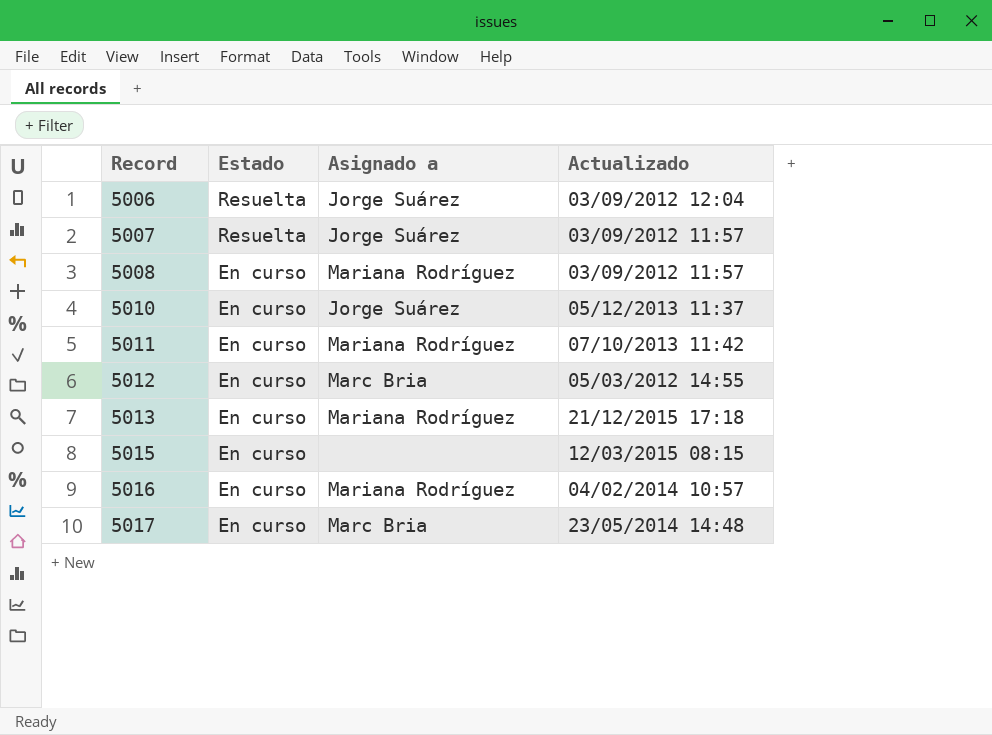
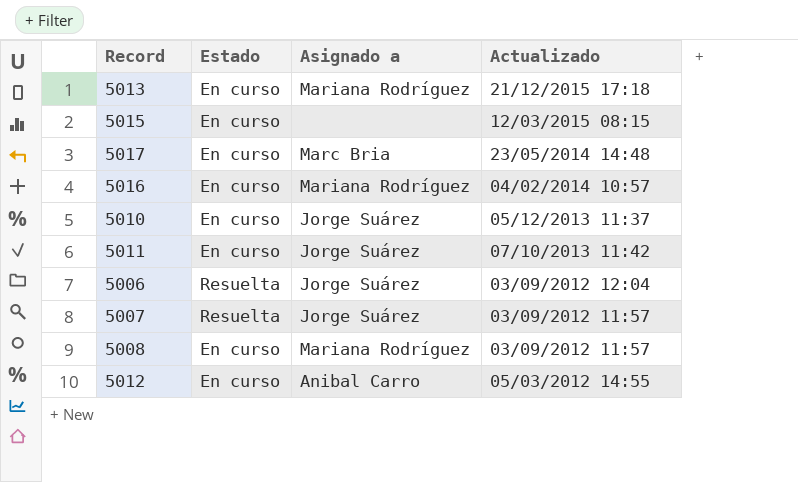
row order: Record ascending -> Actualizado descending
5011 | Asignado a: Mariana Rodríguez -> Jorge Suárez
5012 | Asignado a: Marc Bria -> Anibal Carro

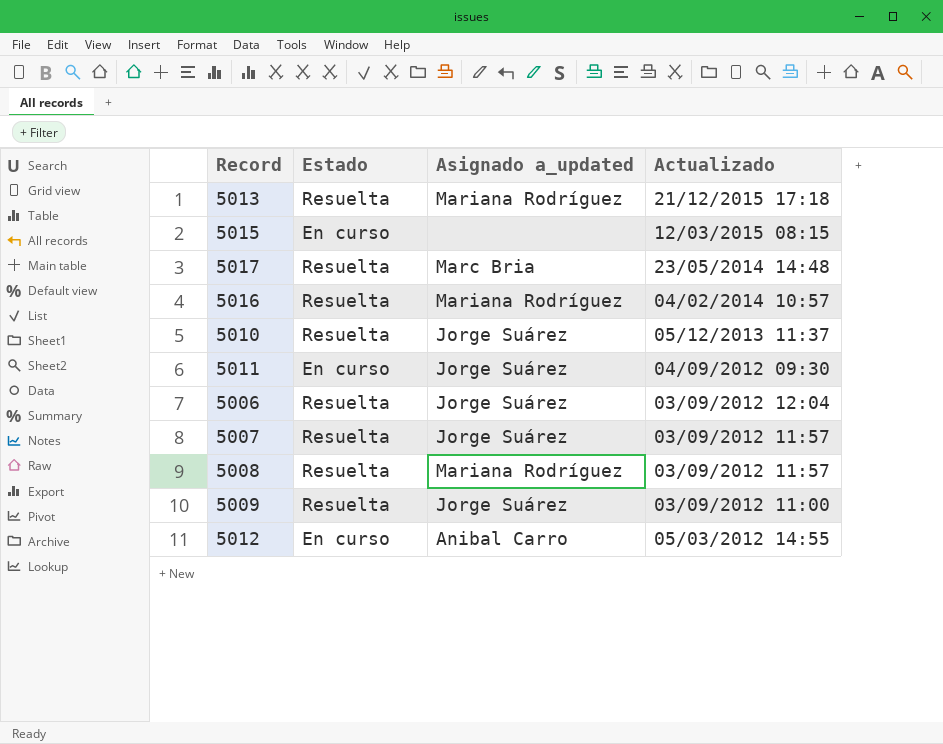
column name: Asignado a -> Asignado a_updated
5013 | Estado: En curso -> Resuelta
5017 | Estado: En curso -> Resuelta
5016 | Estado: En curso -> Resuelta
5010 | Estado: En curso -> Resuelta
5011 | Actualizado: 07/10/2013 11:42 -> 04/09/2012 09:30
5008 | Estado: En curso -> Resuelta
row 5009: none -> Resuelta | Jorge Suárez | 03/09/2012 11:00

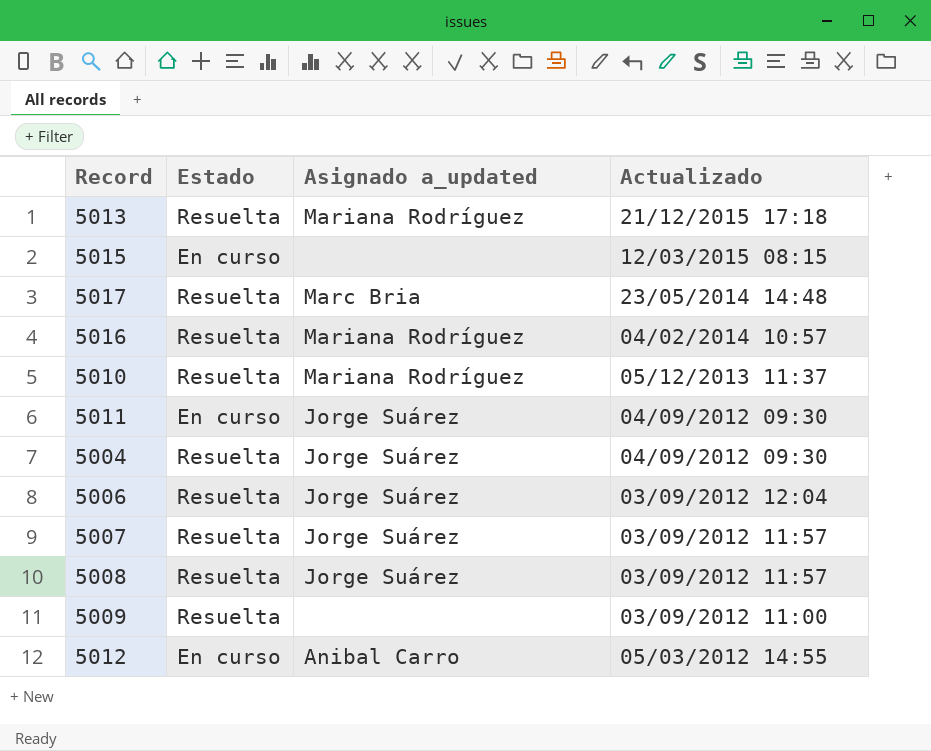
5010 | Asignado a_updated: Jorge Suárez -> Mariana Rodríguez
row 5004: none -> Resuelta | Jorge Suárez | 04/09/2012 09:30
5008 | Asignado a_updated: Mariana Rodríguez -> Jorge Suárez
5009 | Asignado a_updated: Jorge Suárez -> none

